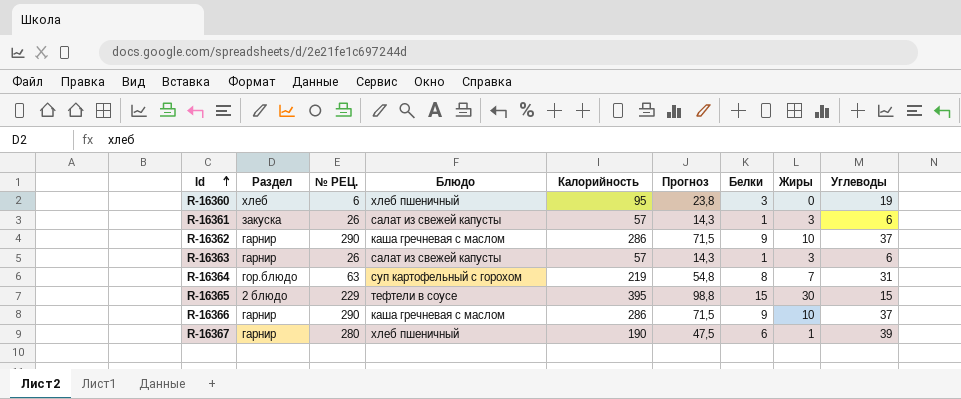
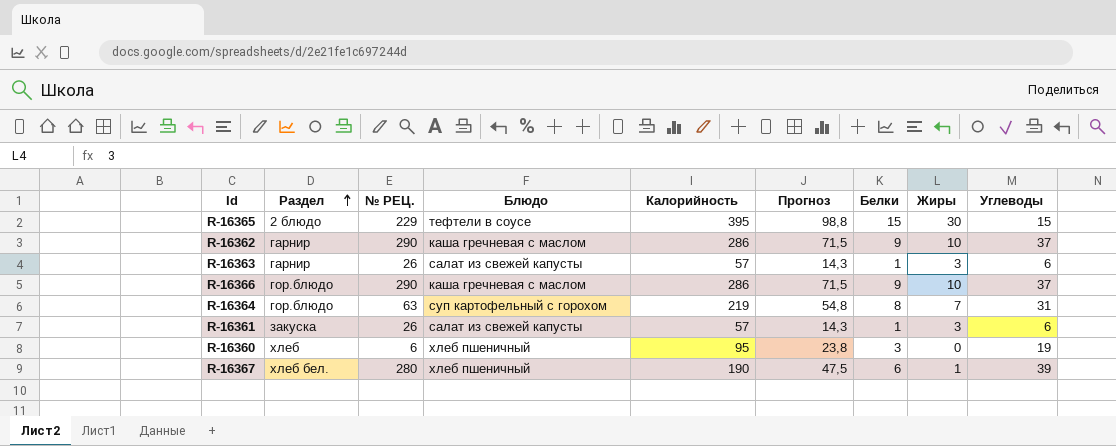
row order: Id ascending -> Раздел ascending
R-16366 | Раздел: гарнир -> гор.блюдо
R-16367 | Раздел: гарнир -> хлеб бел.

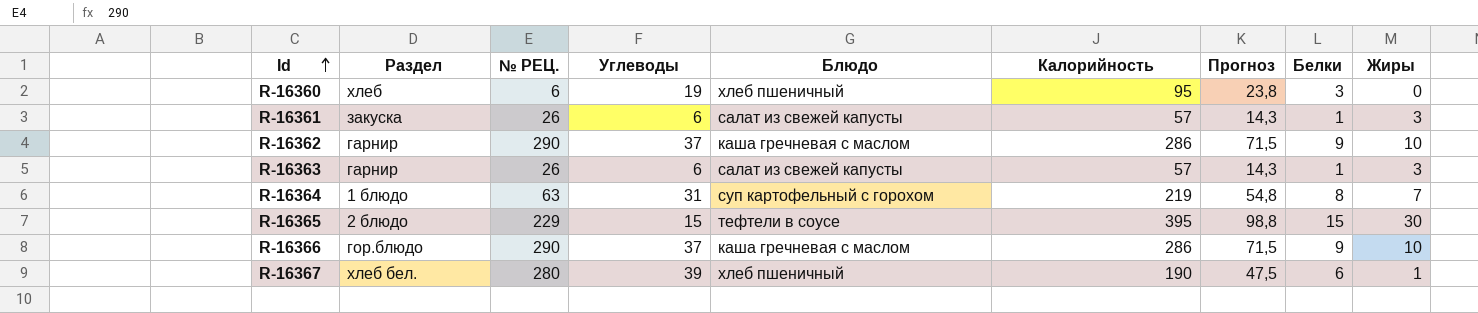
row order: Раздел ascending -> Id ascending
column Углеводы | position: 9 -> 4
R-16364 | Раздел: гор.блюдо -> 1 блюдо

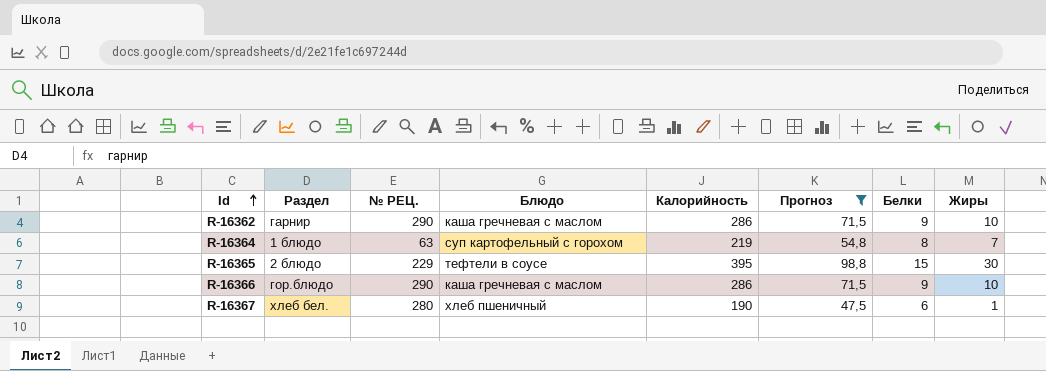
filter: none -> Прогноз >= 47,5
column Углеводы | position: 4 -> none

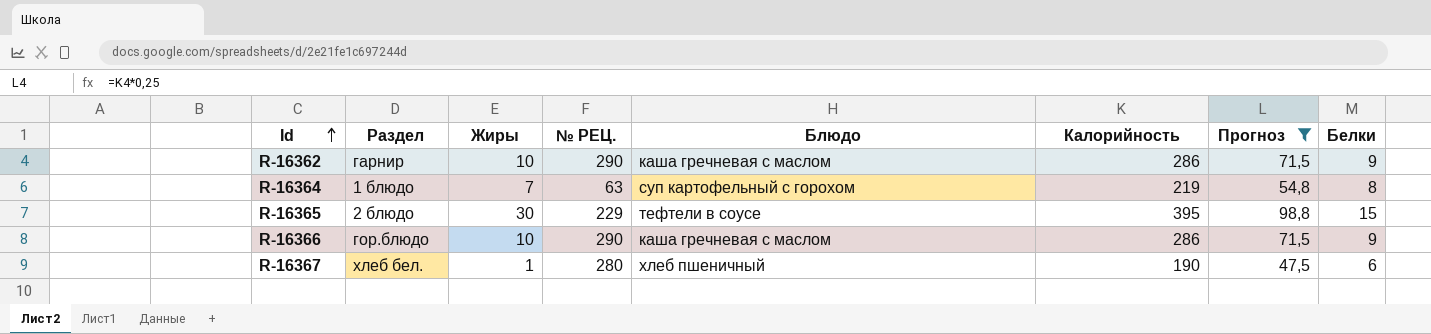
column Жиры | position: 8 -> 3

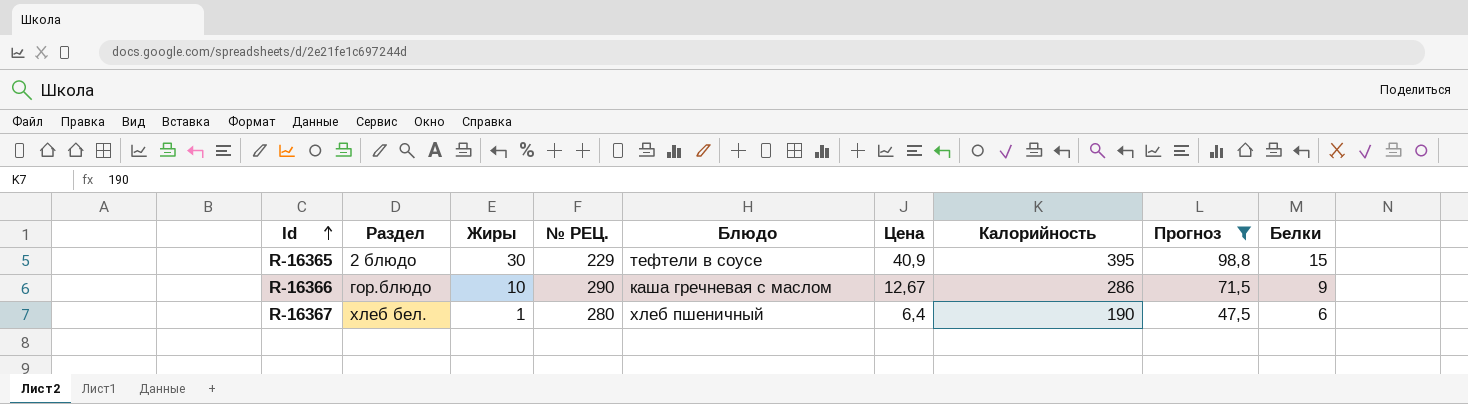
column Цена | position: none -> 6
row R-16362: гарнир | 10 | 290 | каша гречневая с маслом | 286 | 71,5 | 9 -> none
row R-16364: 1 блюдо | 7 | 63 | суп картофельный с горохом | 219 | 54,8 | 8 -> none

